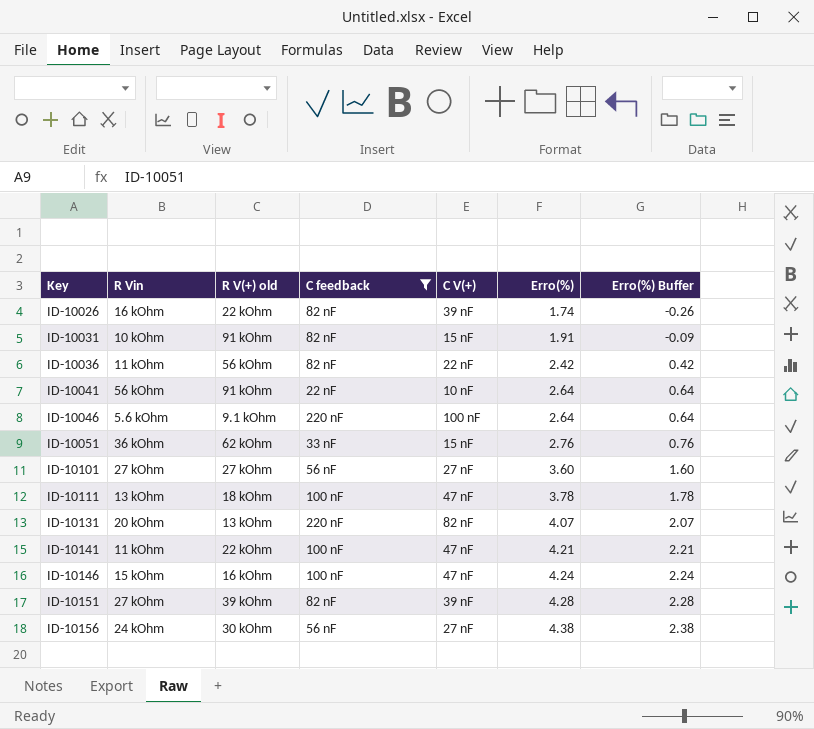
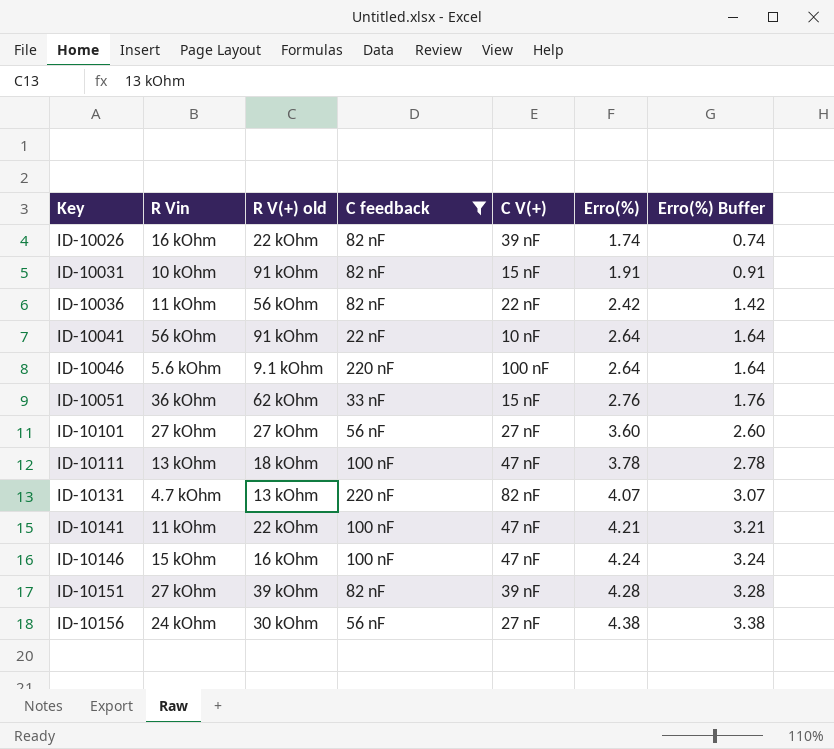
column Erro(%) Buffer | formula: [Erro(%)] - 2 -> [Erro(%)] - 1
ID-10131 | R Vin: 20 kOhm -> 4.7 kOhm

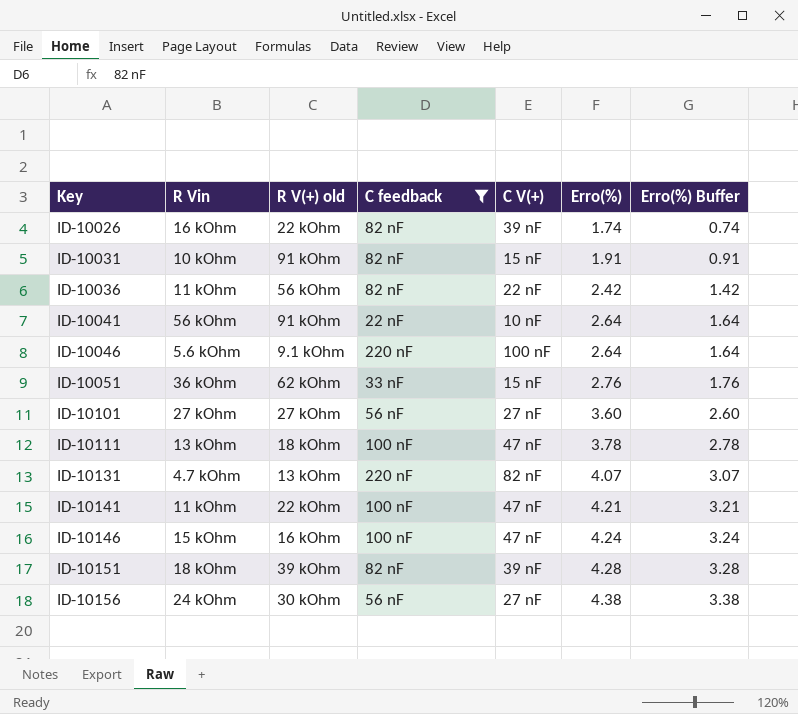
ID-10151 | R Vin: 27 kOhm -> 18 kOhm

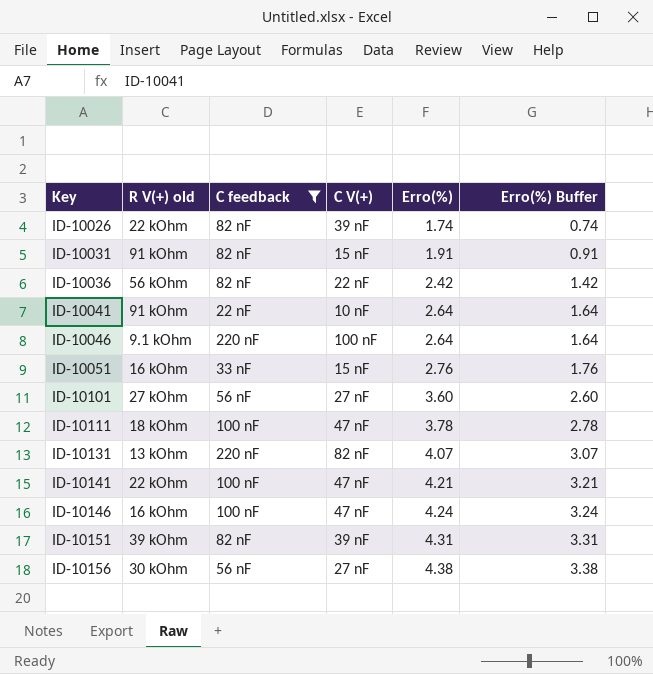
column R Vin | position: 2 -> none
ID-10051 | R V(+) old: 62 kOhm -> 16 kOhm
ID-10151 | Erro(%): 4.28 -> 4.31
ID-10151 | Erro(%) Buffer: 3.28 -> 3.31

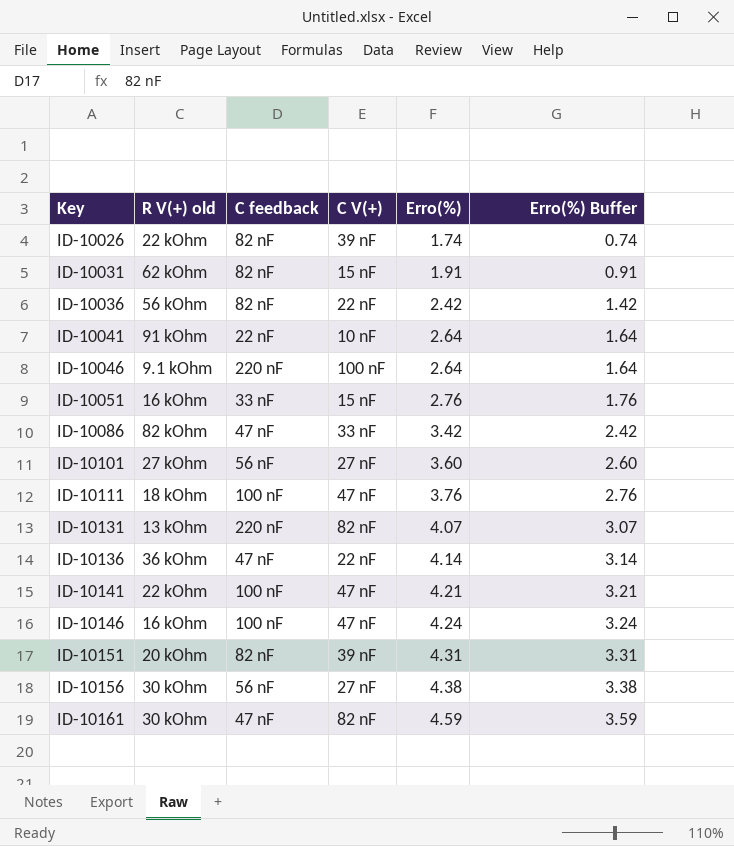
filter: C feedback != 47 nF -> none
ID-10031 | R V(+) old: 91 kOhm -> 62 kOhm
ID-10111 | Erro(%): 3.78 -> 3.76
ID-10111 | Erro(%) Buffer: 2.78 -> 2.76
ID-10151 | R V(+) old: 39 kOhm -> 20 kOhm

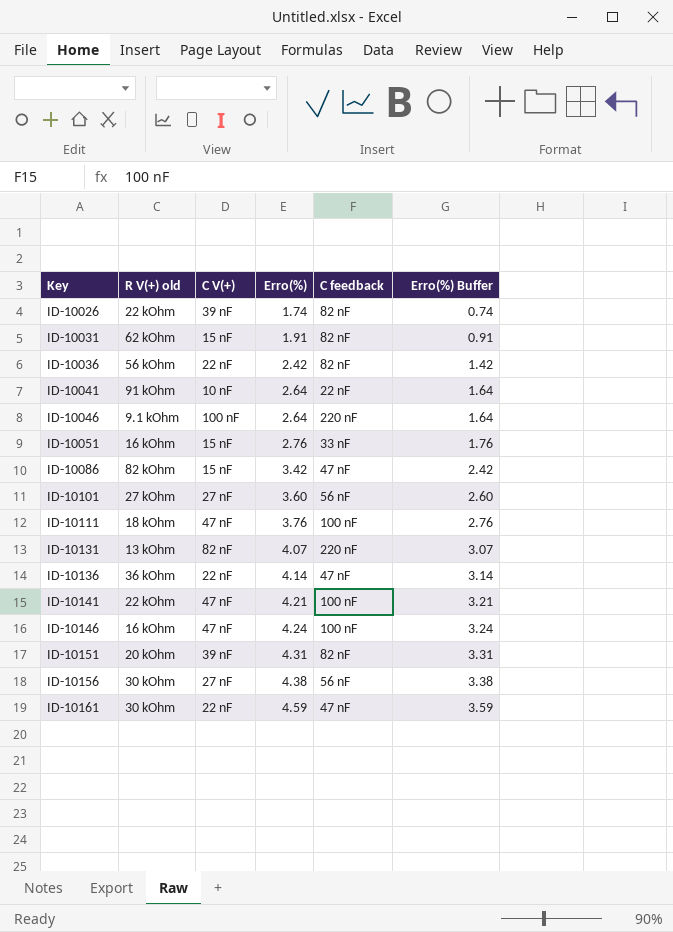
column C feedback | position: 3 -> 5
ID-10086 | C V(+): 33 nF -> 15 nF
ID-10161 | C V(+): 82 nF -> 22 nF

